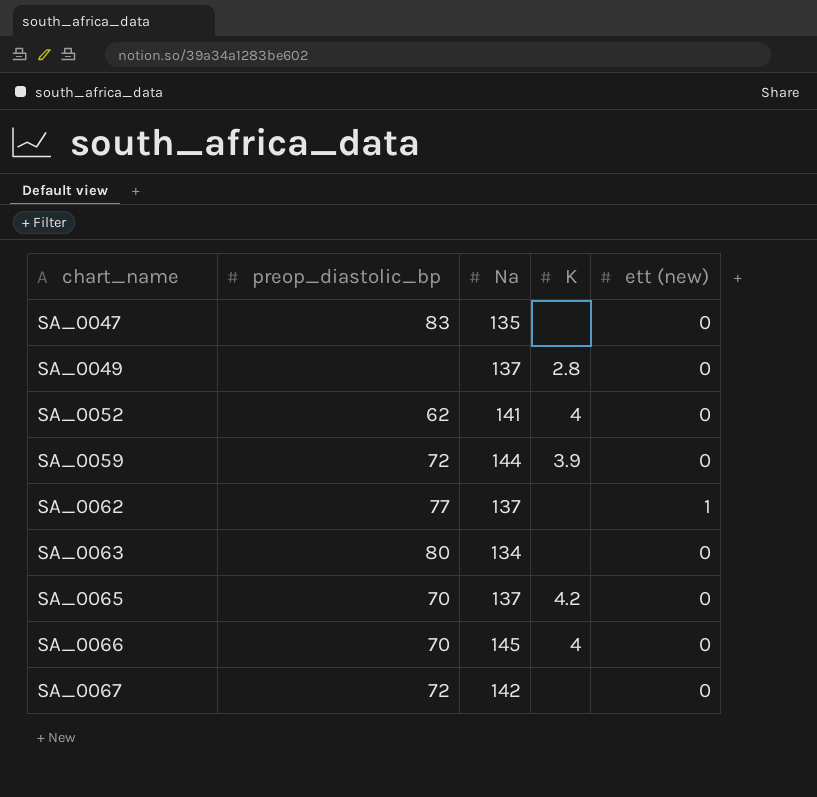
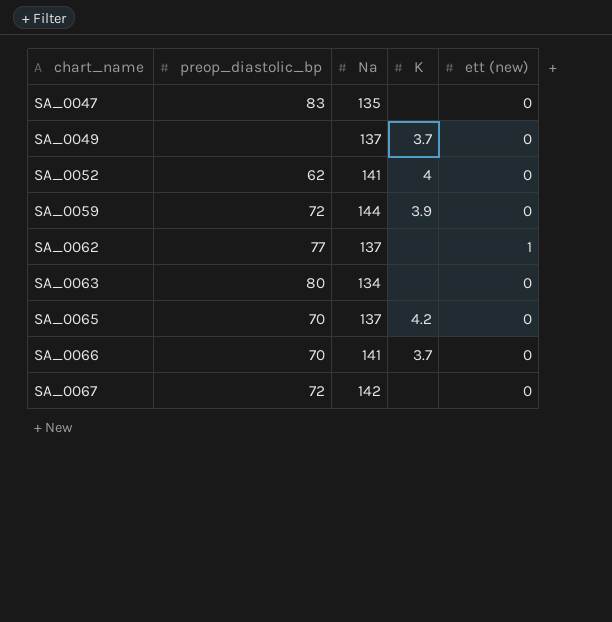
SA_0049 | K: 2.8 -> 3.7
SA_0066 | Na: 145 -> 141
SA_0066 | K: 4 -> 3.7

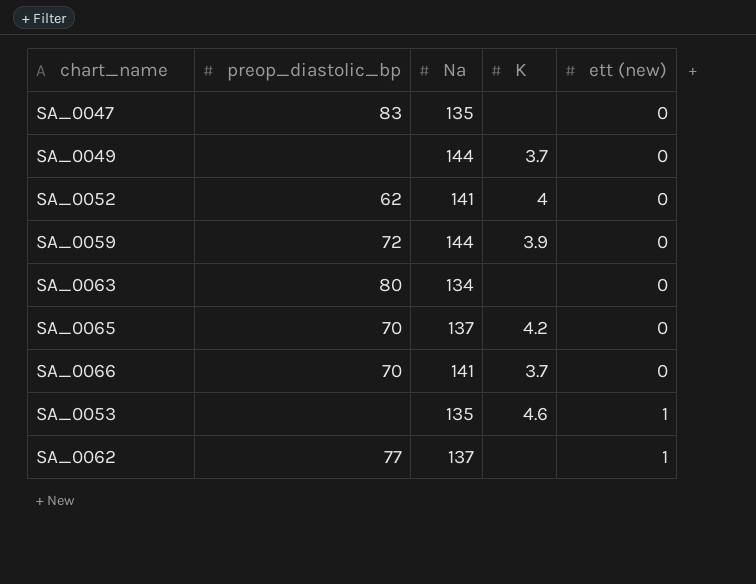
row order: chart_name ascending -> ett (new) ascending
row SA_0067: 72 | 142 | none | 0 -> none
SA_0049 | Na: 137 -> 144
row SA_0053: none -> none | 135 | 4.6 | 1

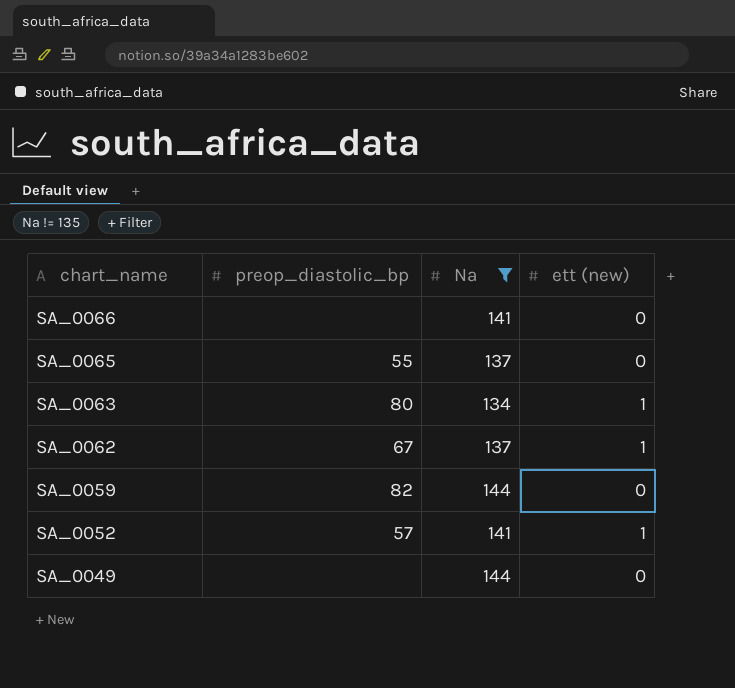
filter: none -> Na != 135
row order: ett (new) ascending -> chart_name descending
column K | position: 4 -> none
SA_0066 | preop_diastolic_bp: 70 -> none
SA_0065 | preop_diastolic_bp: 70 -> 55
SA_0063 | ett (new): 0 -> 1
SA_0062 | preop_diastolic_bp: 77 -> 67
SA_0059 | preop_diastolic_bp: 72 -> 82
SA_0052 | preop_diastolic_bp: 62 -> 57
SA_0052 | ett (new): 0 -> 1

